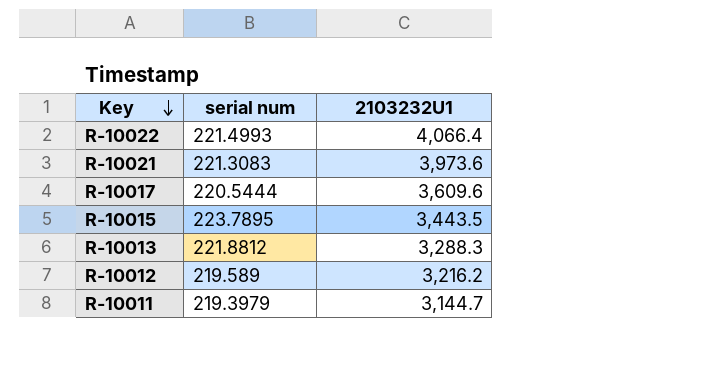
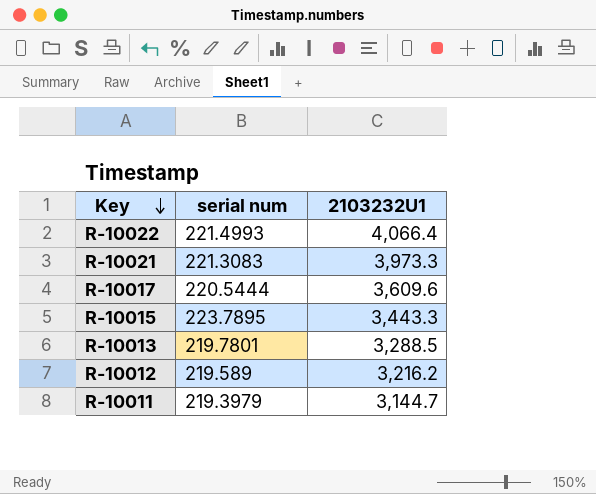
R-10021 | 2103232U1: 3,973.6 -> 3,973.3
R-10015 | 2103232U1: 3,443.5 -> 3,443.3
R-10013 | serial num: 221.8812 -> 219.7801
R-10013 | 2103232U1: 3,288.3 -> 3,288.5

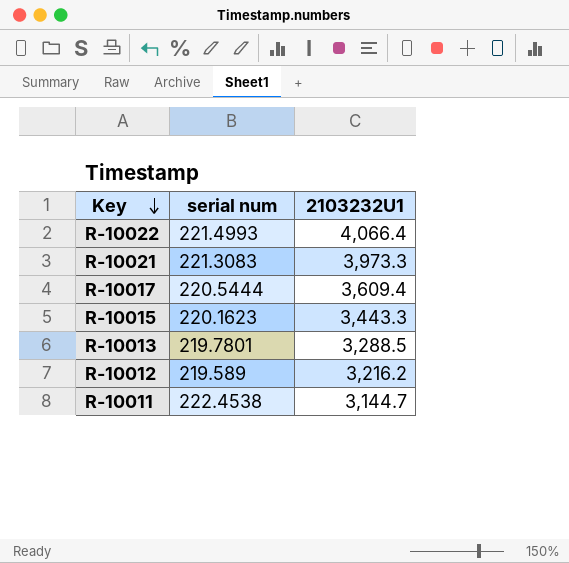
R-10017 | 2103232U1: 3,609.6 -> 3,609.4
R-10015 | serial num: 223.7895 -> 220.1623
R-10011 | serial num: 219.3979 -> 222.4538

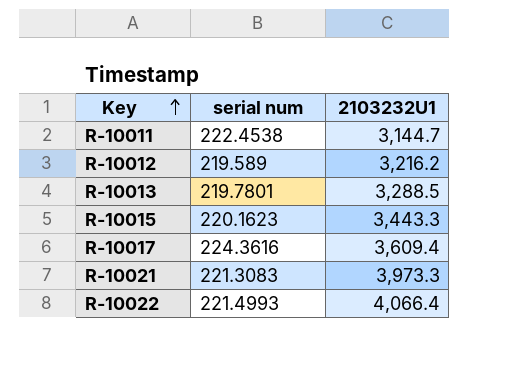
row order: Key descending -> Key ascending
R-10017 | serial num: 220.5444 -> 224.3616

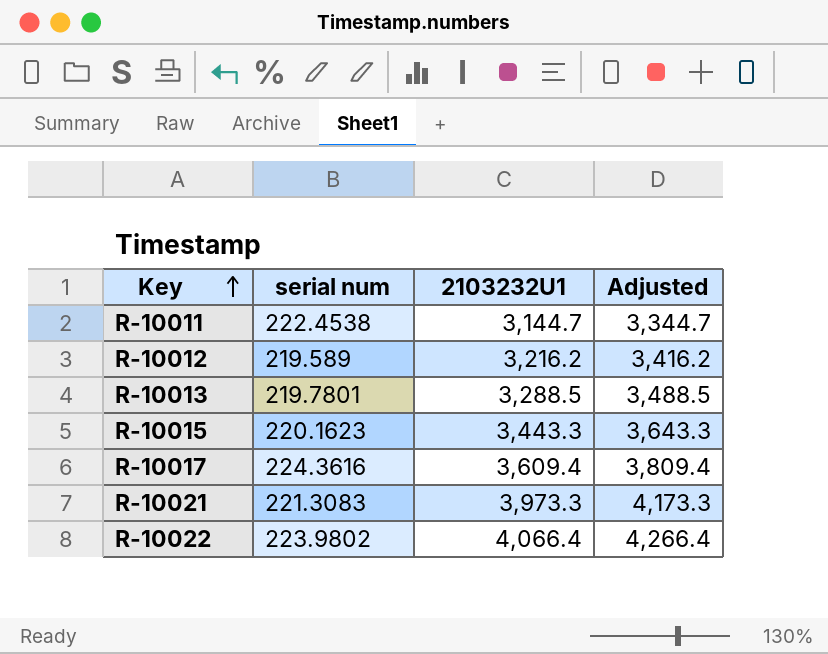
column Adjusted | formula: none -> [2103232U1] + 200
R-10022 | serial num: 221.4993 -> 223.9802

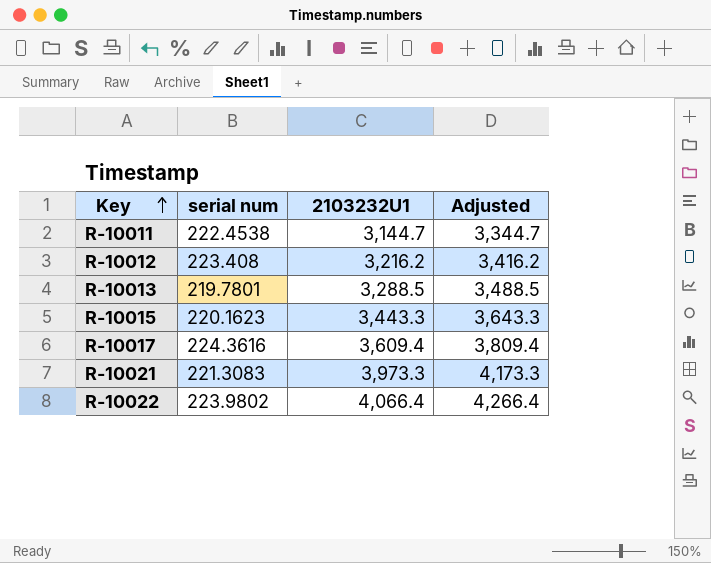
R-10012 | serial num: 219.589 -> 223.408

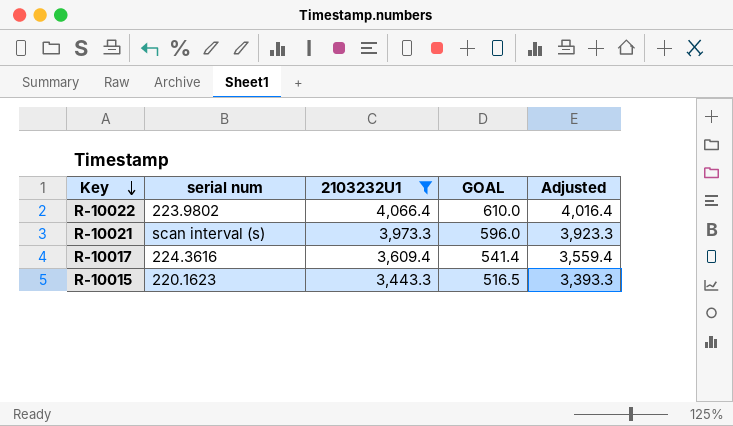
filter: none -> 2103232U1 >= 3,443.3
row order: Key ascending -> Key descending
column GOAL | formula: none -> [2103232U1] * 0.15
column Adjusted | formula: [2103232U1] + 200 -> [2103232U1] - 50
R-10021 | serial num: 221.3083 -> scan interval (s)

